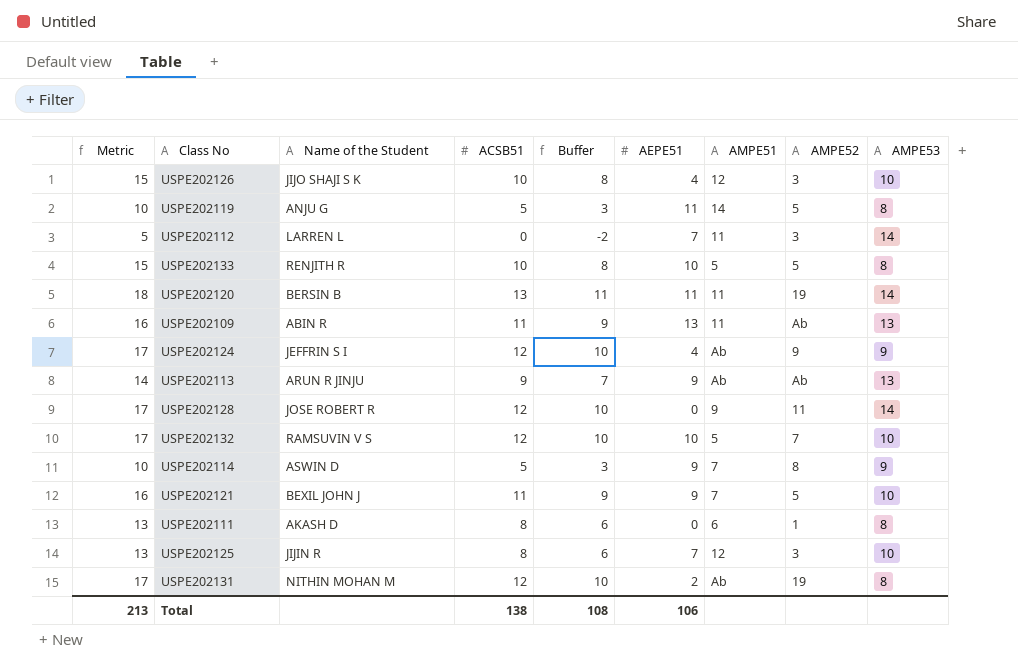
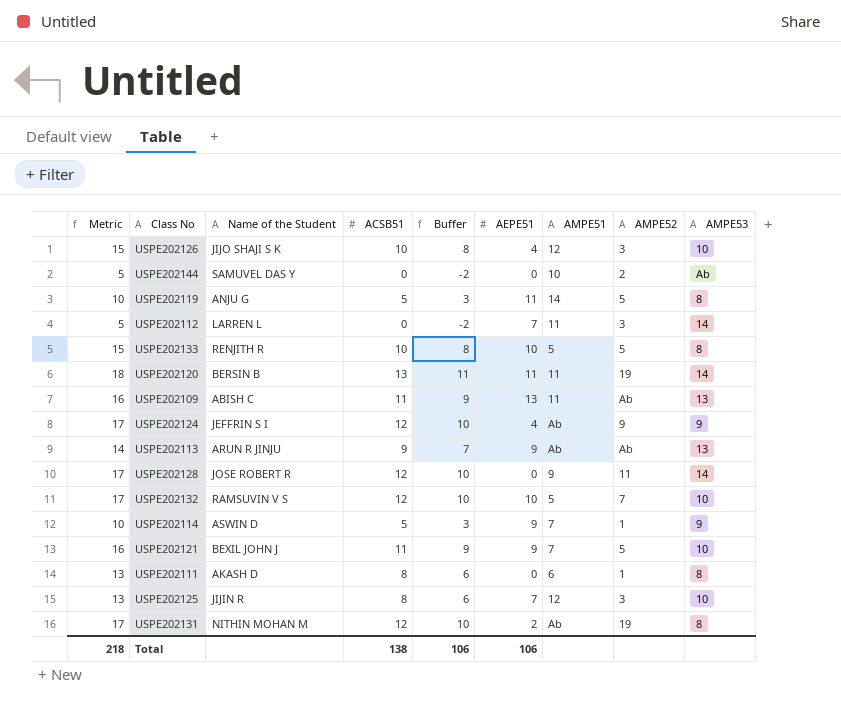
row USPE202144: none -> 5 | SAMUVEL DAS Y | 0 | -2 | 0 | 10 | 2 | Ab
USPE202109 | Name of the Student: ABIN R -> ABISH C
USPE202114 | AMPE52: 8 -> 1
Total | Metric: 213 -> 218
Total | Buffer: 108 -> 106

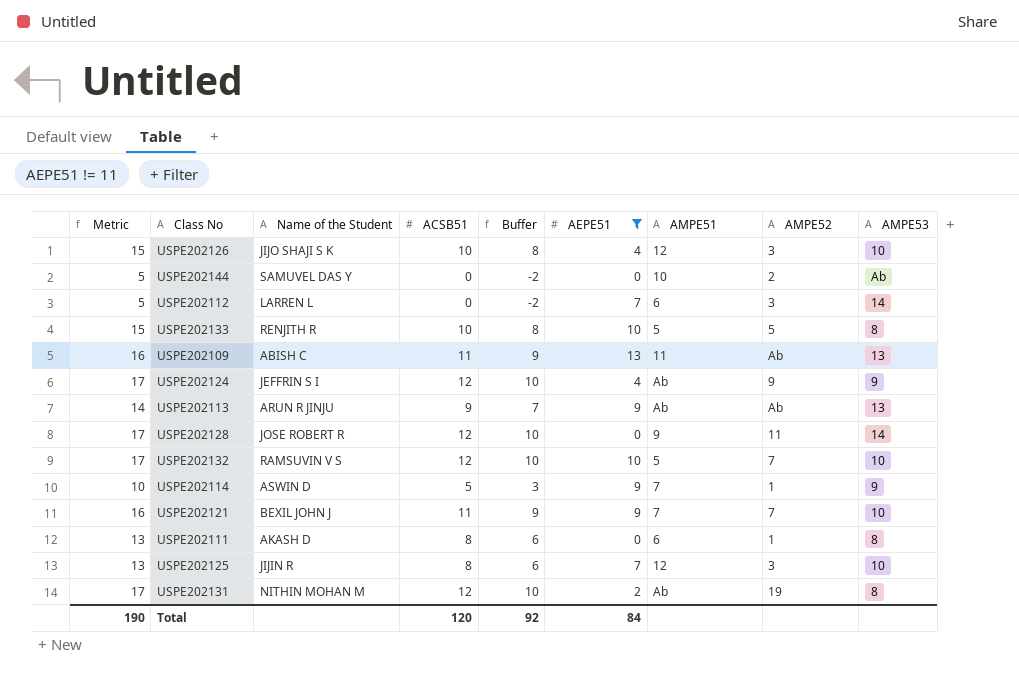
filter: none -> AEPE51 != 11
USPE202112 | AMPE51: 11 -> 6
USPE202121 | AMPE52: 5 -> 7
Total | Metric: 218 -> 190
Total | ACSB51: 138 -> 120
Total | Buffer: 106 -> 92
Total | AEPE51: 106 -> 84

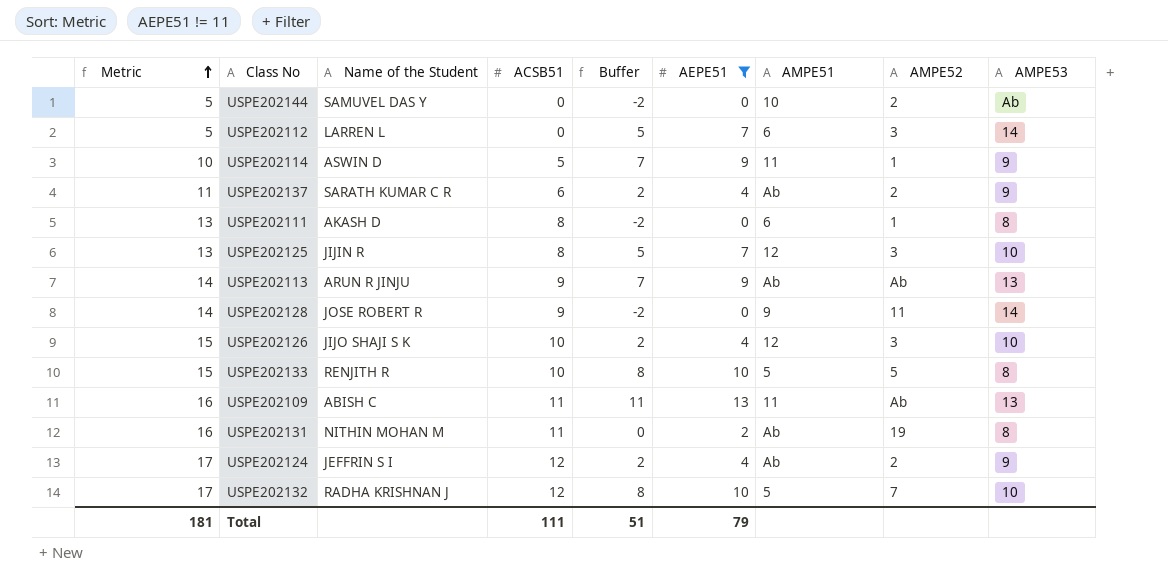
row order: none -> Metric ascending
column Buffer | formula: [ACSB51] - 2 -> [AEPE51] - 2
row USPE202121: 16 | BEXIL JOHN J | 11 | 9 | 9 | 7 | 7 | 10 -> none
USPE202114 | AMPE51: 7 -> 11
row USPE202137: none -> 11 | SARATH KUMAR C R | 6 | 2 | 4 | Ab | 2 | 9
USPE202128 | Metric: 17 -> 14
USPE202128 | ACSB51: 12 -> 9
USPE202131 | Metric: 17 -> 16
USPE202131 | ACSB51: 12 -> 11
USPE202124 | AMPE52: 9 -> 2
USPE202132 | Name of the Student: RAMSUVIN V S -> RADHA KRISHNAN J
Total | Metric: 190 -> 181
Total | ACSB51: 120 -> 111
Total | Buffer: 92 -> 51
Total | AEPE51: 84 -> 79

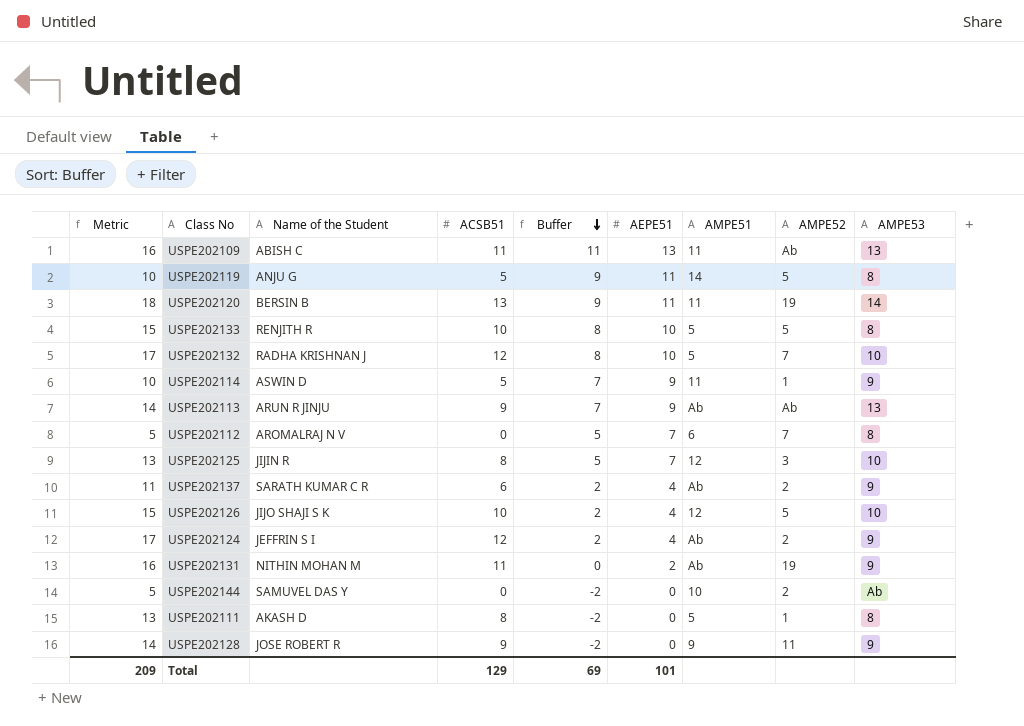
filter: AEPE51 != 11 -> none
row order: Metric ascending -> Buffer descending
USPE202112 | Name of the Student: LARREN L -> AROMALRAJ N V
USPE202112 | AMPE52: 3 -> 7
USPE202112 | AMPE53: 14 -> 8
USPE202126 | AMPE52: 3 -> 5
USPE202131 | AMPE53: 8 -> 9
USPE202111 | AMPE51: 6 -> 5
USPE202128 | AMPE53: 14 -> 9
Total | Metric: 181 -> 209
Total | ACSB51: 111 -> 129
Total | Buffer: 51 -> 69
Total | AEPE51: 79 -> 101

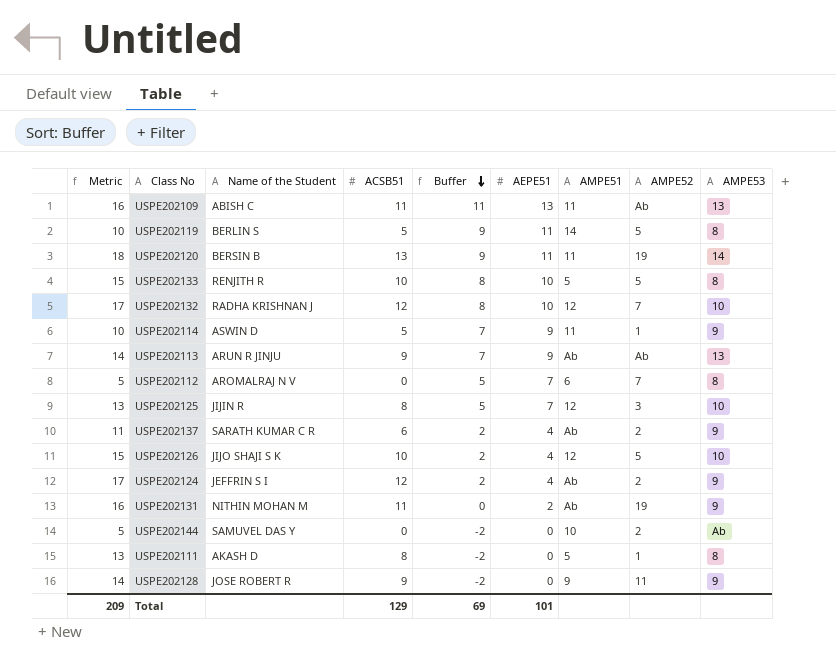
USPE202119 | Name of the Student: ANJU G -> BERLIN S
USPE202132 | AMPE51: 5 -> 12

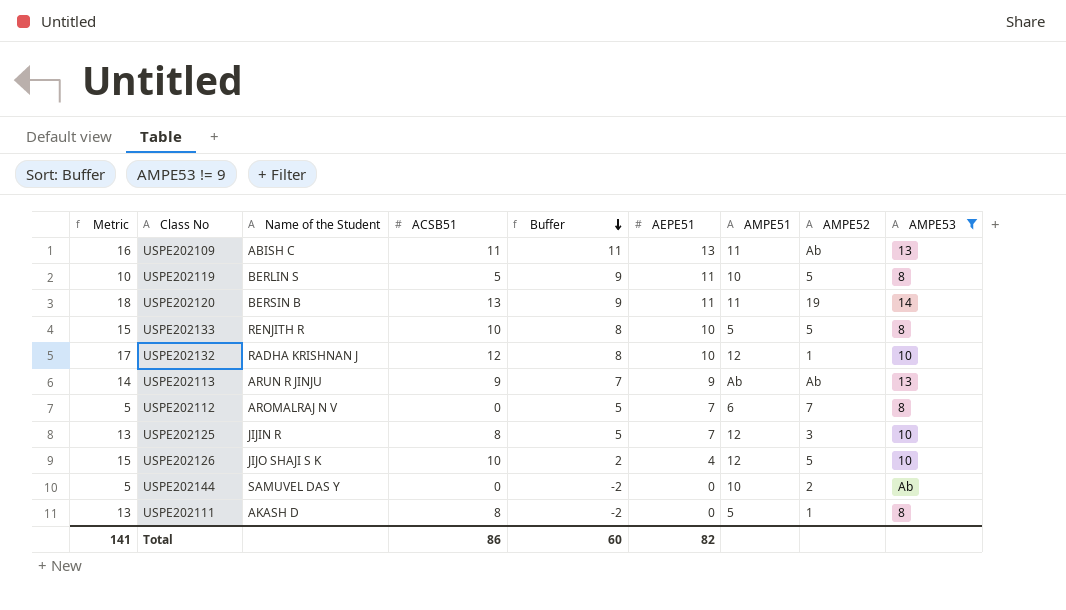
filter: none -> AMPE53 != 9
USPE202119 | AMPE51: 14 -> 10
USPE202132 | AMPE52: 7 -> 1
Total | Metric: 209 -> 141
Total | ACSB51: 129 -> 86
Total | Buffer: 69 -> 60
Total | AEPE51: 101 -> 82

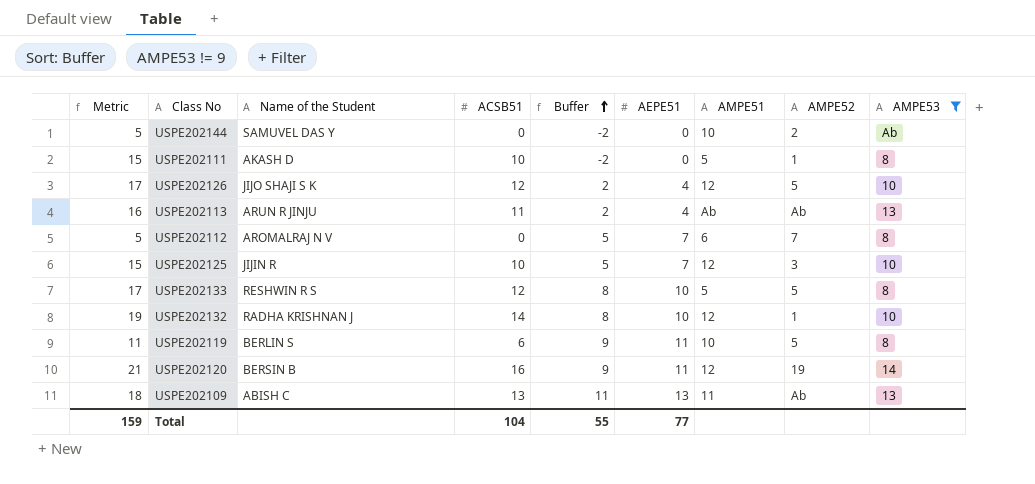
row order: Buffer descending -> Buffer ascending
USPE202111 | Metric: 13 -> 15
USPE202111 | ACSB51: 8 -> 10
USPE202126 | Metric: 15 -> 17
USPE202126 | ACSB51: 10 -> 12
USPE202113 | Metric: 14 -> 16
USPE202113 | ACSB51: 9 -> 11
USPE202113 | Buffer: 7 -> 2
USPE202113 | AEPE51: 9 -> 4
USPE202125 | Metric: 13 -> 15
USPE202125 | ACSB51: 8 -> 10
USPE202133 | Metric: 15 -> 17
USPE202133 | Name of the Student: RENJITH R -> RESHWIN R S
USPE202133 | ACSB51: 10 -> 12
USPE202132 | Metric: 17 -> 19
USPE202132 | ACSB51: 12 -> 14
USPE202119 | Metric: 10 -> 11
USPE202119 | ACSB51: 5 -> 6
USPE202120 | Metric: 18 -> 21
USPE202120 | ACSB51: 13 -> 16
USPE202120 | AMPE51: 11 -> 12
USPE202109 | Metric: 16 -> 18
USPE202109 | ACSB51: 11 -> 13
Total | Metric: 141 -> 159
Total | ACSB51: 86 -> 104
Total | Buffer: 60 -> 55
Total | AEPE51: 82 -> 77

